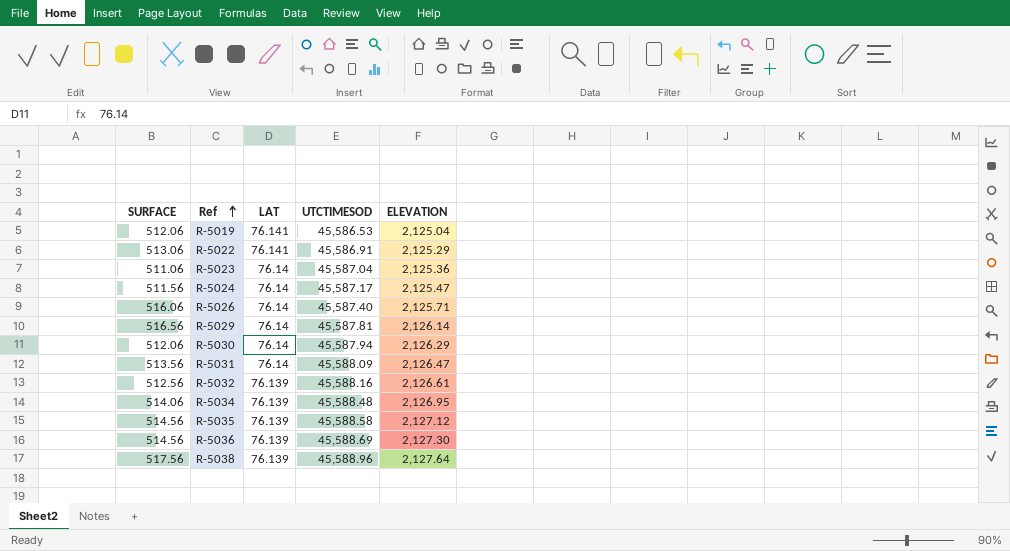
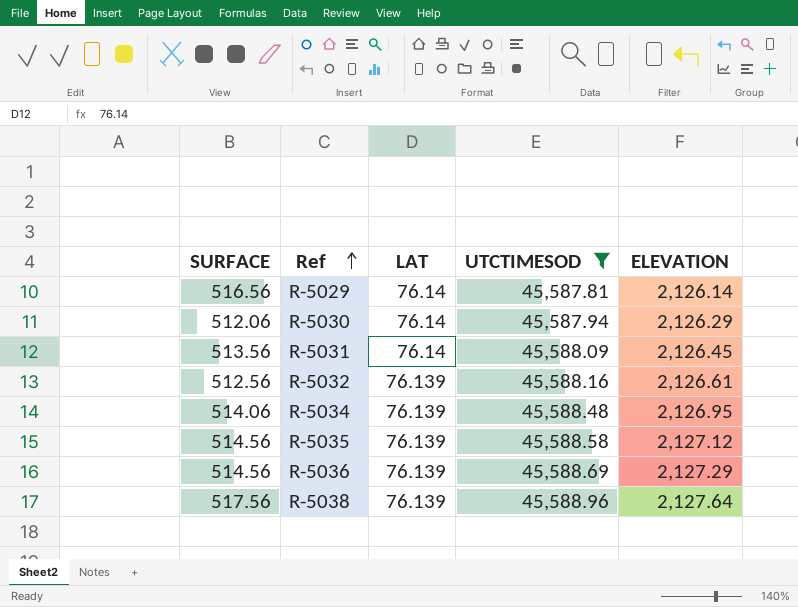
filter: none -> UTCTIMESOD >= 45,587.81
R-5031 | ELEVATION: 2,126.47 -> 2,126.45
R-5036 | ELEVATION: 2,127.30 -> 2,127.29

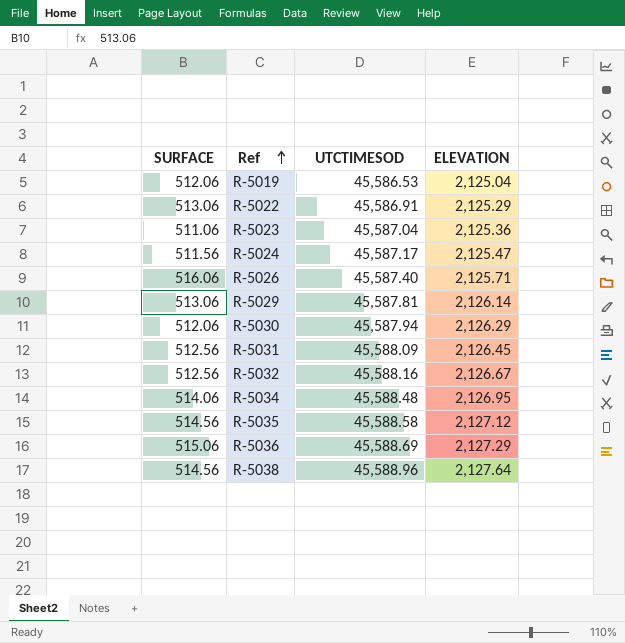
filter: UTCTIMESOD >= 45,587.81 -> none
column LAT | position: 3 -> none
R-5029 | SURFACE: 516.56 -> 513.06
R-5031 | SURFACE: 513.56 -> 512.56
R-5032 | ELEVATION: 2,126.61 -> 2,126.67
R-5036 | SURFACE: 514.56 -> 515.06
R-5038 | SURFACE: 517.56 -> 514.56

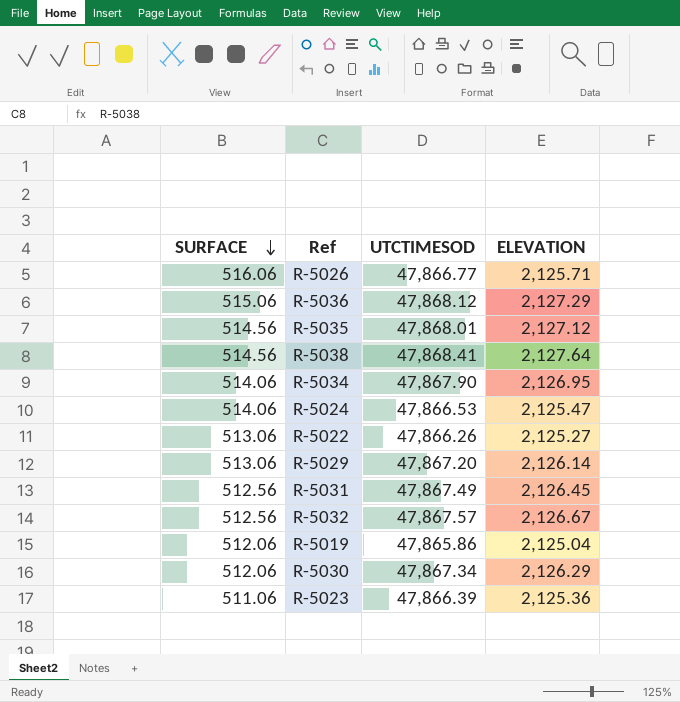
row order: Ref ascending -> SURFACE descending
R-5026 | UTCTIMESOD: 45,587.40 -> 47,866.77
R-5036 | UTCTIMESOD: 45,588.69 -> 47,868.12
R-5035 | UTCTIMESOD: 45,588.58 -> 47,868.01
R-5038 | UTCTIMESOD: 45,588.96 -> 47,868.41
R-5034 | UTCTIMESOD: 45,588.48 -> 47,867.90
R-5024 | SURFACE: 511.56 -> 514.06
R-5024 | UTCTIMESOD: 45,587.17 -> 47,866.53
R-5022 | UTCTIMESOD: 45,586.91 -> 47,866.26
R-5022 | ELEVATION: 2,125.29 -> 2,125.27
R-5029 | UTCTIMESOD: 45,587.81 -> 47,867.20
R-5031 | UTCTIMESOD: 45,588.09 -> 47,867.49
R-5032 | UTCTIMESOD: 45,588.16 -> 47,867.57
R-5019 | UTCTIMESOD: 45,586.53 -> 47,865.86
R-5030 | UTCTIMESOD: 45,587.94 -> 47,867.34
R-5023 | UTCTIMESOD: 45,587.04 -> 47,866.39

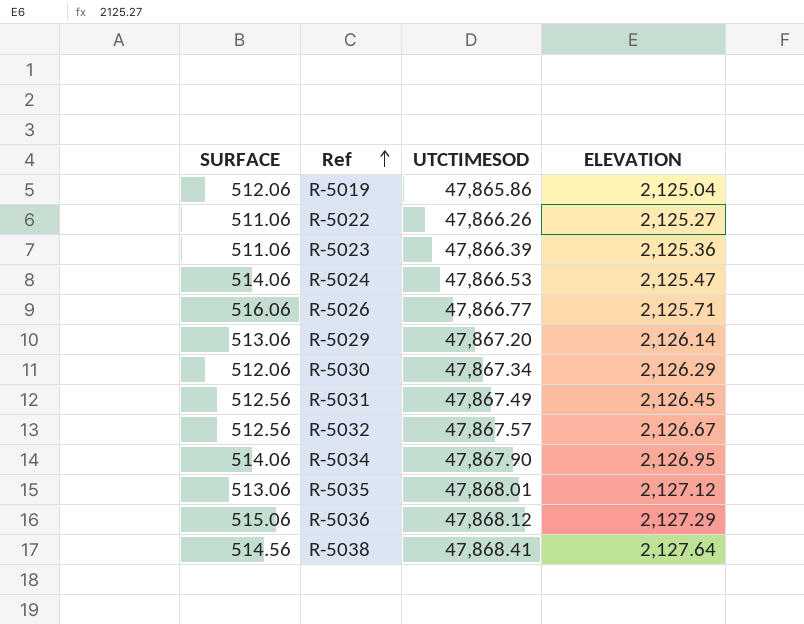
row order: SURFACE descending -> Ref ascending
R-5022 | SURFACE: 513.06 -> 511.06
R-5035 | SURFACE: 514.56 -> 513.06

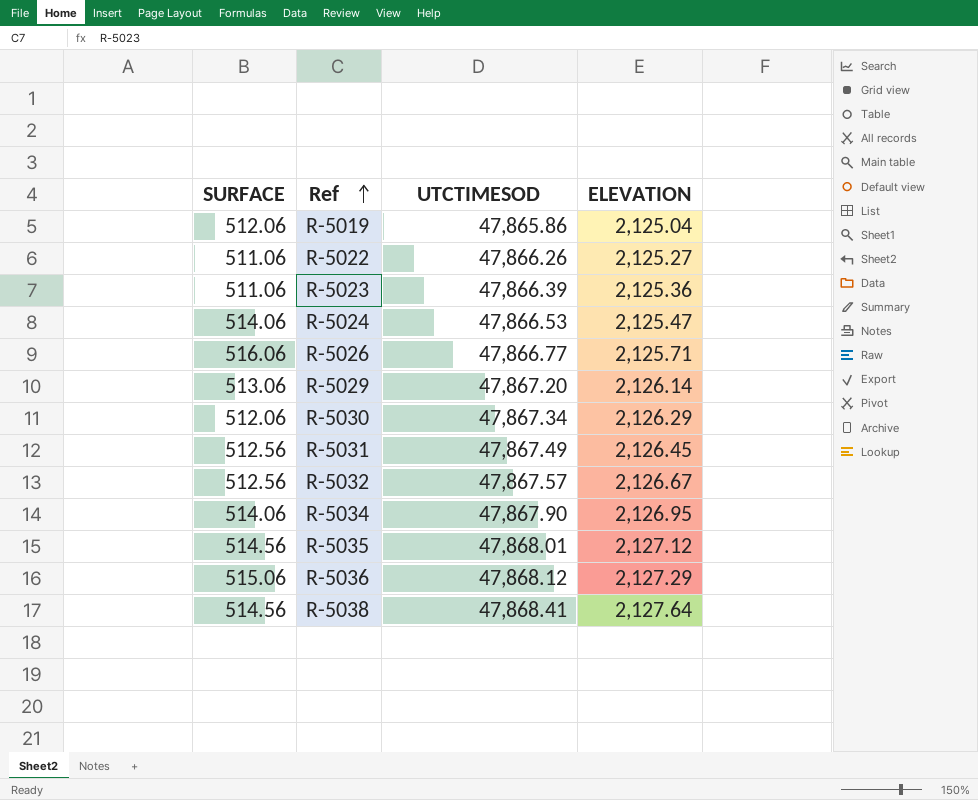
R-5035 | SURFACE: 513.06 -> 514.56

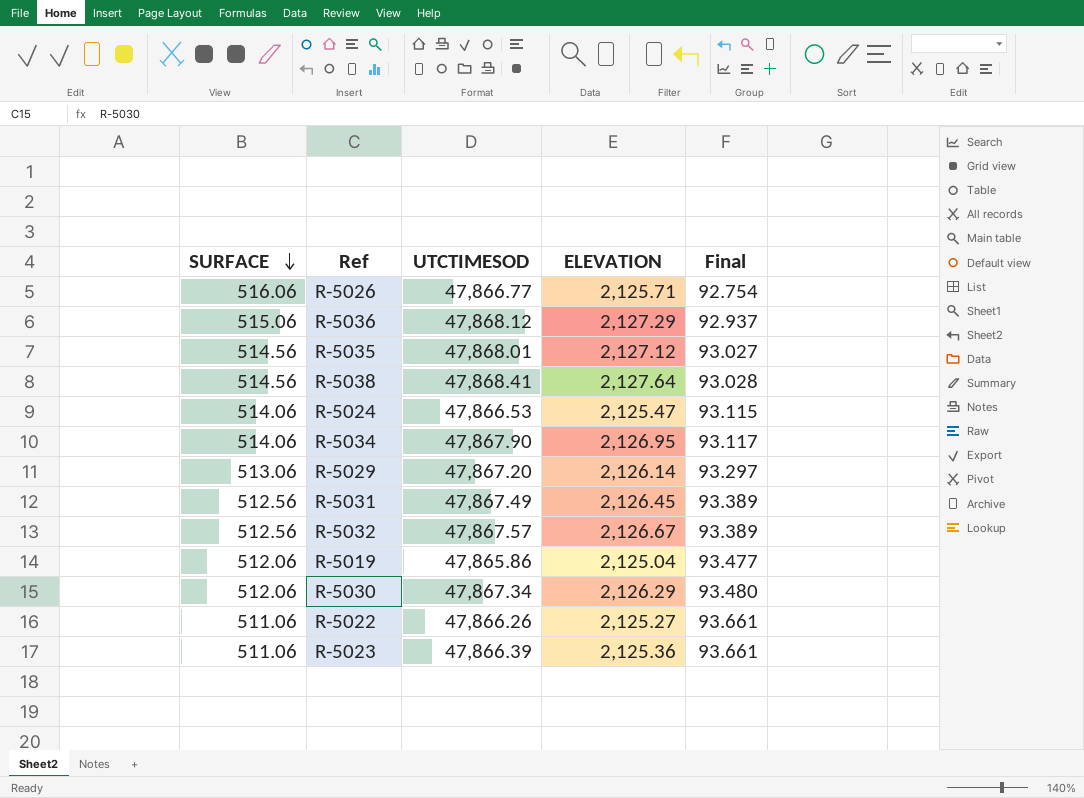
row order: Ref ascending -> SURFACE descending
column Final | formula: none -> [UTCTIMESOD] / [SURFACE]

